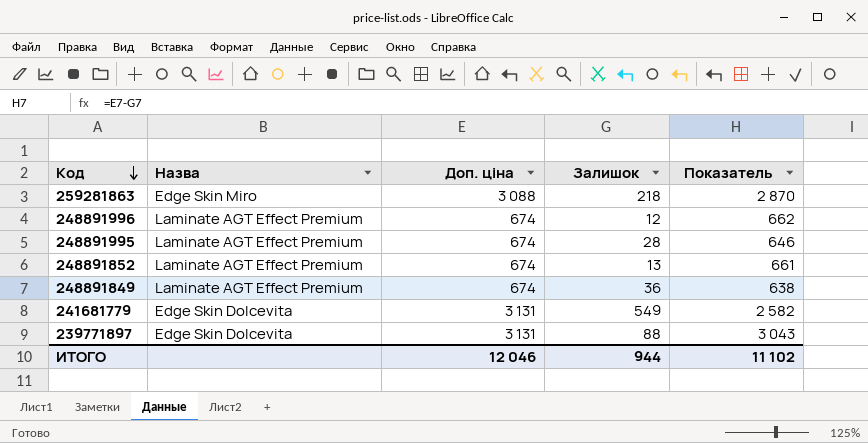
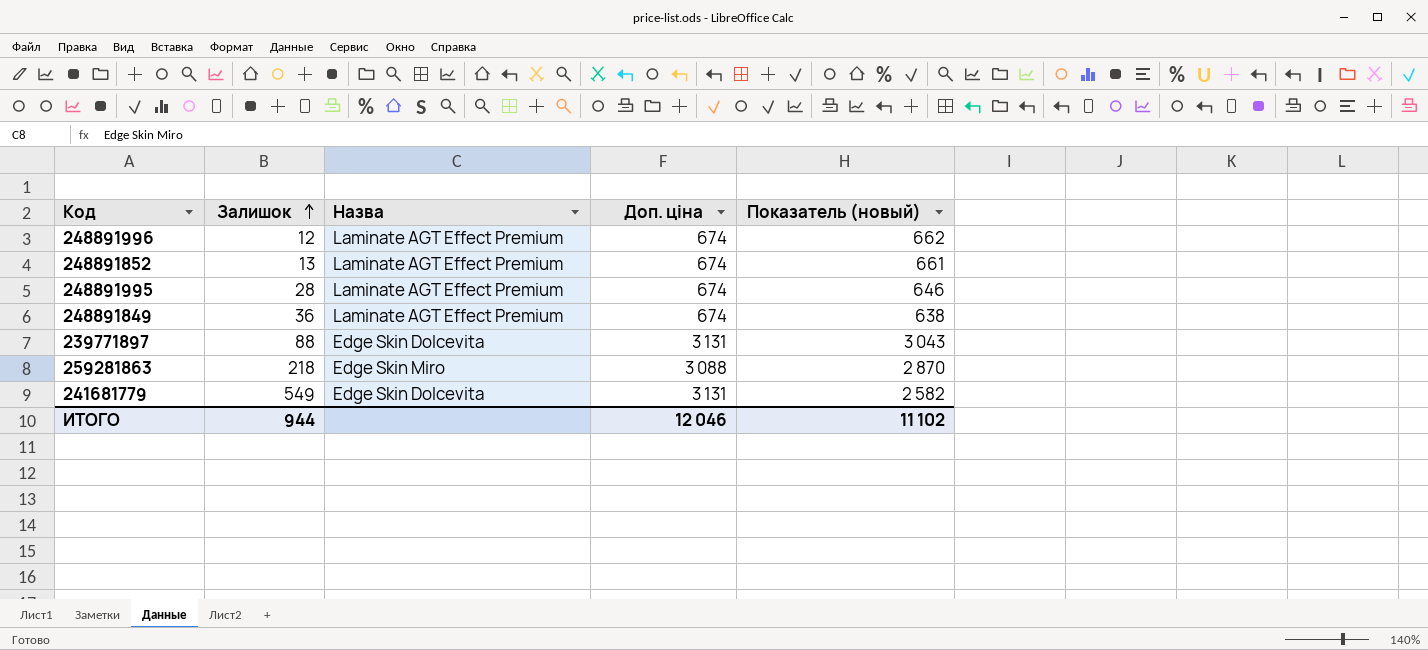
row order: Код descending -> Залишок ascending
column Залишок | position: 4 -> 2
column name: Показатель -> Показатель (новый)

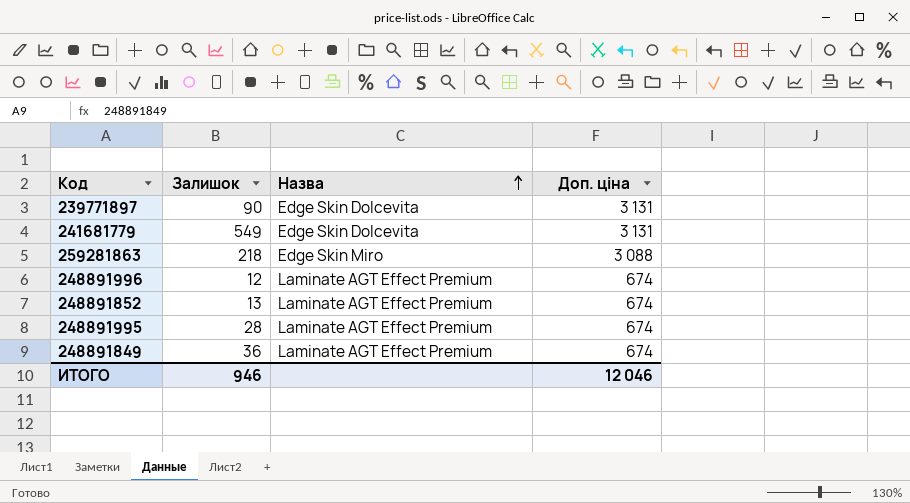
row order: Залишок ascending -> Назва ascending
column Показатель (новый) | formula: [Доп. ціна] - [Залишок] -> none
239771897 | Залишок: 88 -> 90
ИТОГО | Залишок: 944 -> 946

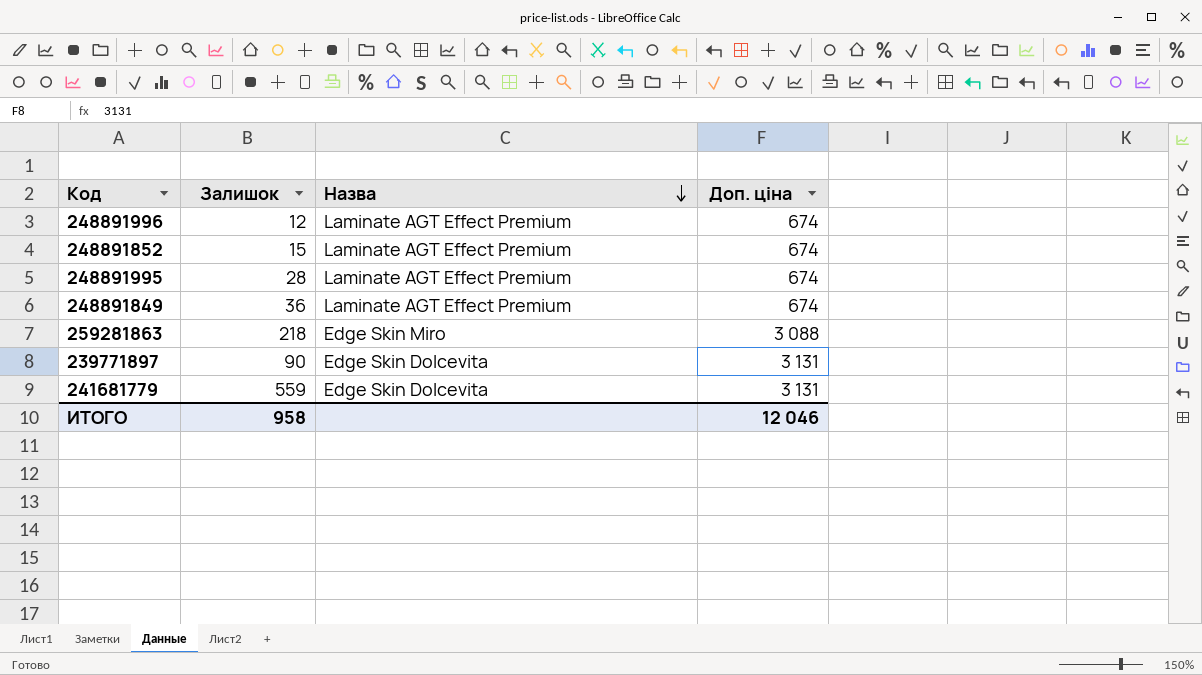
row order: Назва ascending -> Назва descending
248891852 | Залишок: 13 -> 15
241681779 | Залишок: 549 -> 559
ИТОГО | Залишок: 946 -> 958

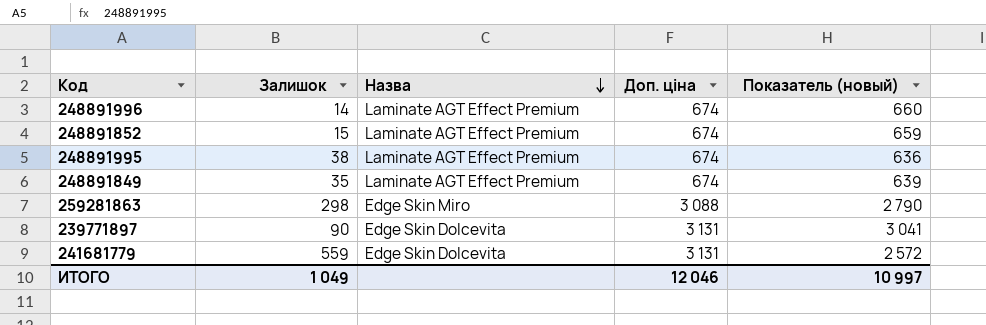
column Показатель (новый) | formula: none -> [Доп. ціна] - [Залишок]
248891996 | Залишок: 12 -> 14
248891995 | Залишок: 28 -> 38
248891849 | Залишок: 36 -> 35
259281863 | Залишок: 218 -> 298
ИТОГО | Залишок: 958 -> 1 049

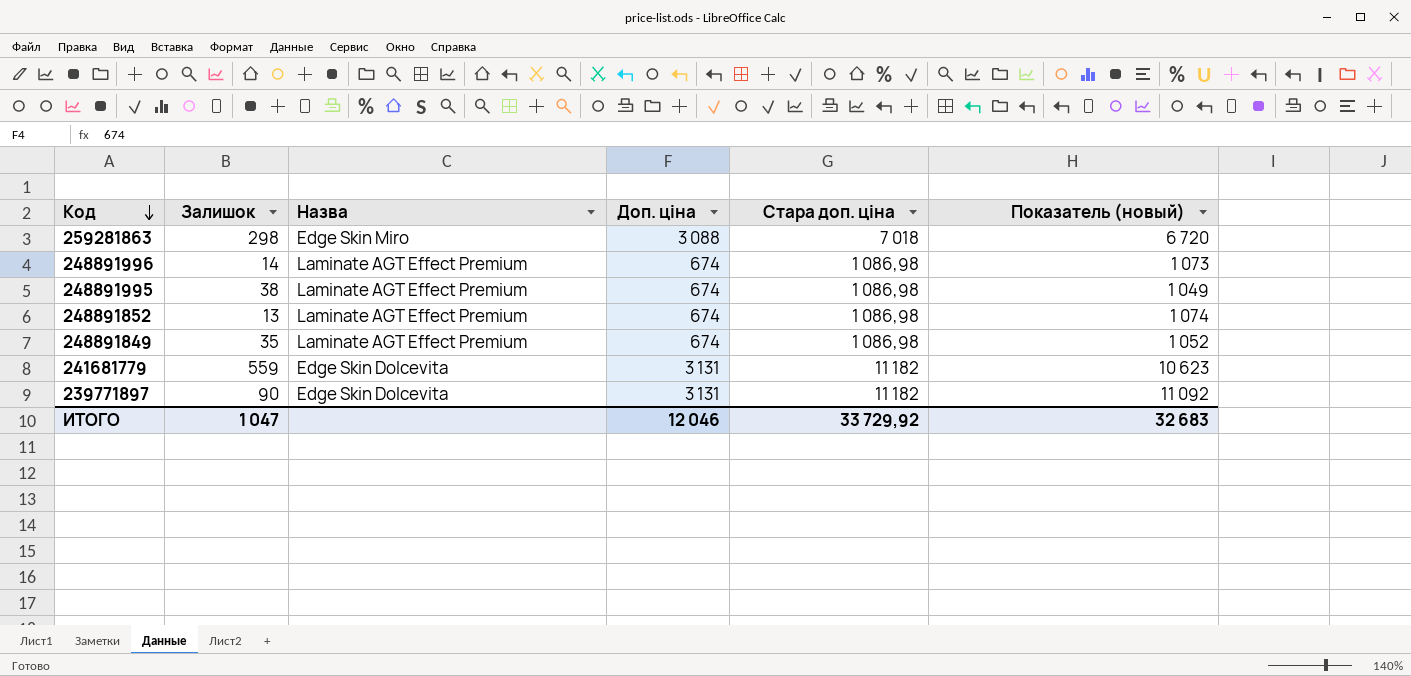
row order: Назва descending -> Код descending
column Стара доп. ціна | position: none -> 5
column Показатель (новый) | formula: [Доп. ціна] - [Залишок] -> [Стара доп. ціна] - [Залишок]
248891852 | Залишок: 15 -> 13
ИТОГО | Залишок: 1 049 -> 1 047
ИТОГО | Показатель (новый): 10 997 -> 32 683

